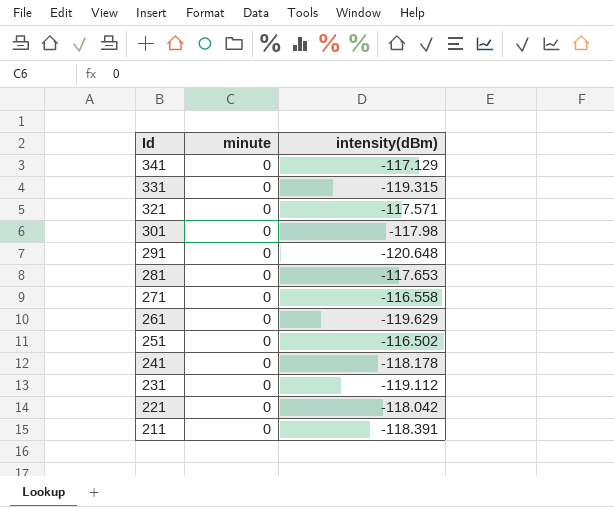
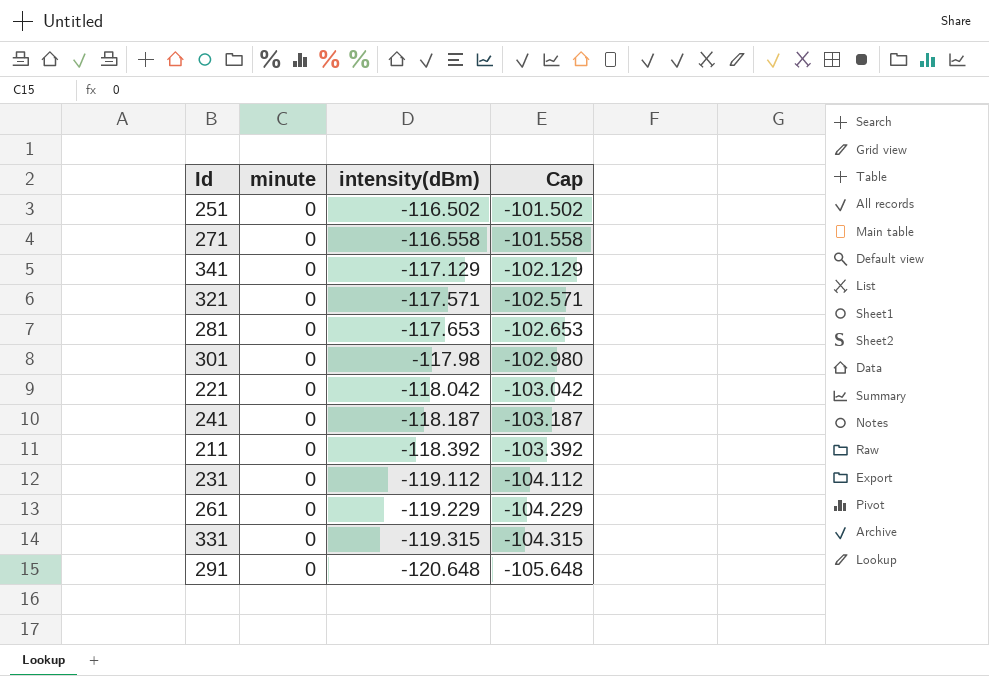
row order: Id descending -> intensity(dBm) descending
column Cap | formula: none -> [intensity(dBm)] + 15
241 | intensity(dBm): -118.178 -> -118.187
211 | intensity(dBm): -118.391 -> -118.392
261 | intensity(dBm): -119.629 -> -119.229

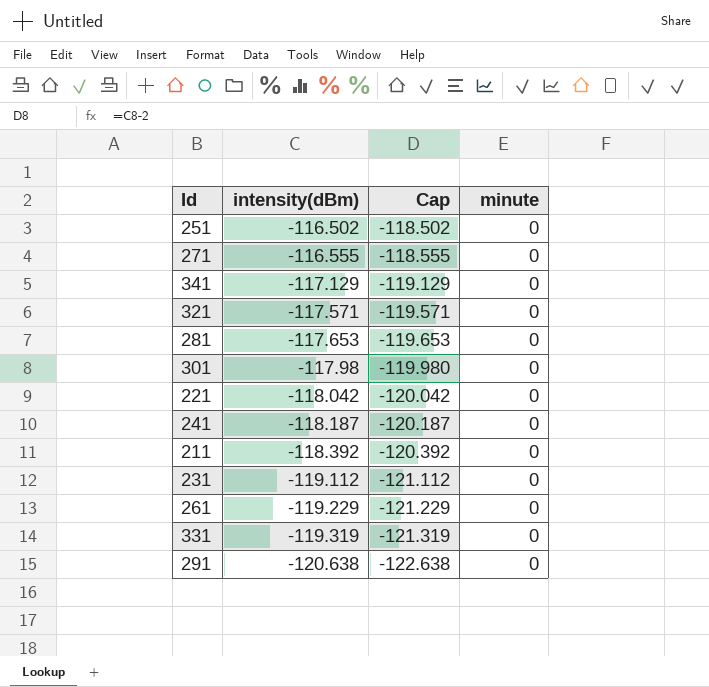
column Cap | formula: [intensity(dBm)] + 15 -> [intensity(dBm)] - 2
column minute | position: 2 -> 4
271 | intensity(dBm): -116.558 -> -116.555
331 | intensity(dBm): -119.315 -> -119.319
291 | intensity(dBm): -120.648 -> -120.638

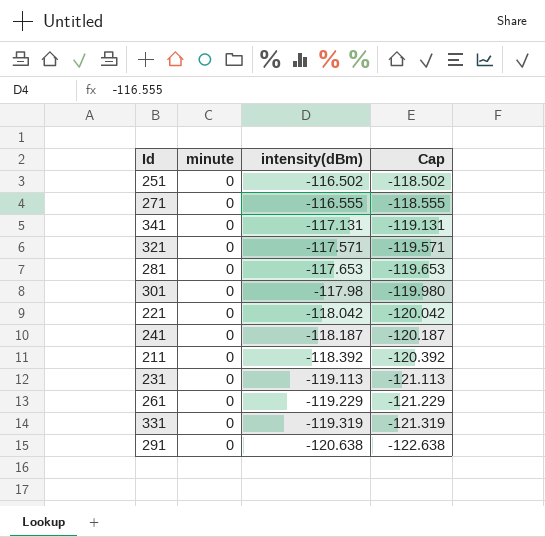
column minute | position: 4 -> 2
341 | intensity(dBm): -117.129 -> -117.131
341 | Cap: -119.129 -> -119.131
231 | intensity(dBm): -119.112 -> -119.113
231 | Cap: -121.112 -> -121.113

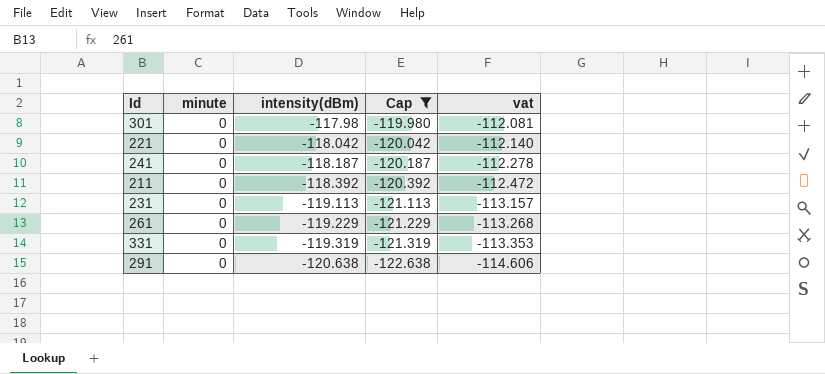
filter: none -> Cap <= -119.980
column vat | formula: none -> [intensity(dBm)] * 0.95

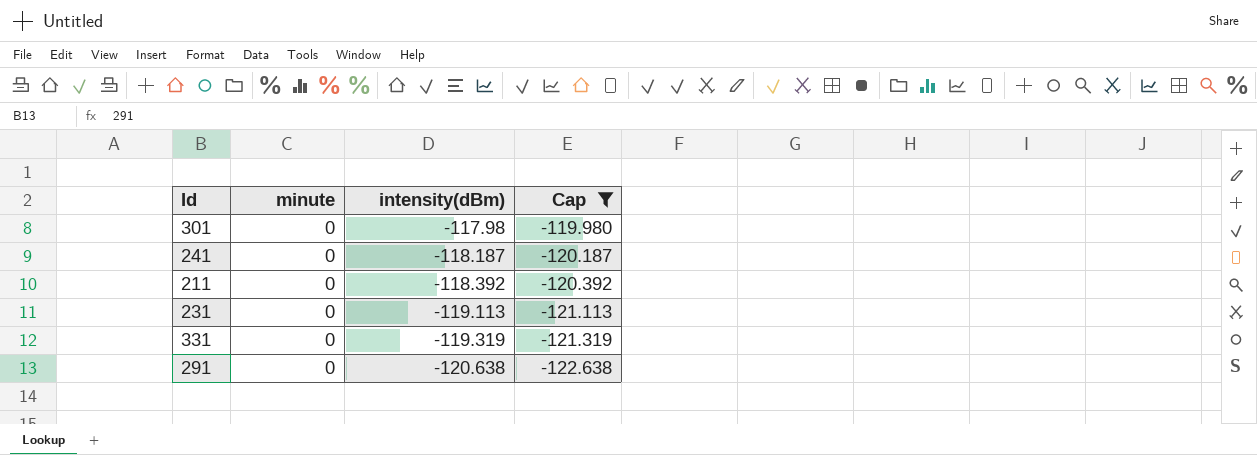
column vat | formula: [intensity(dBm)] * 0.95 -> none
row 221: 0 | -118.042 | -120.042 | -112.140 -> none
row 261: 0 | -119.229 | -121.229 | -113.268 -> none

